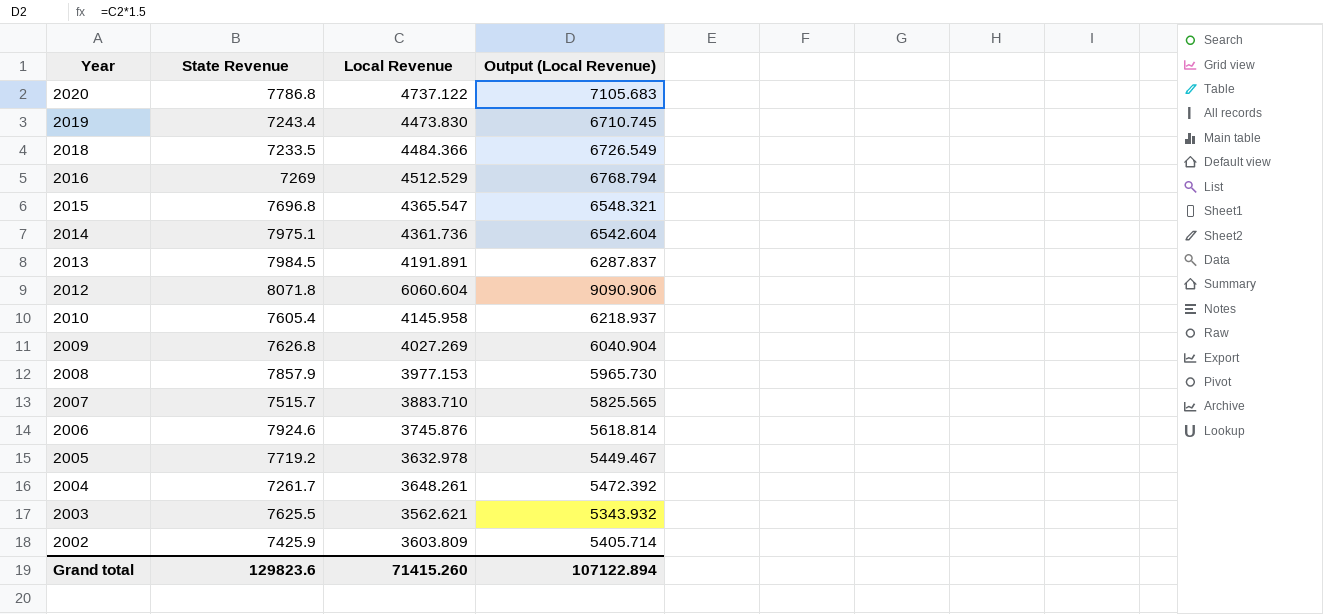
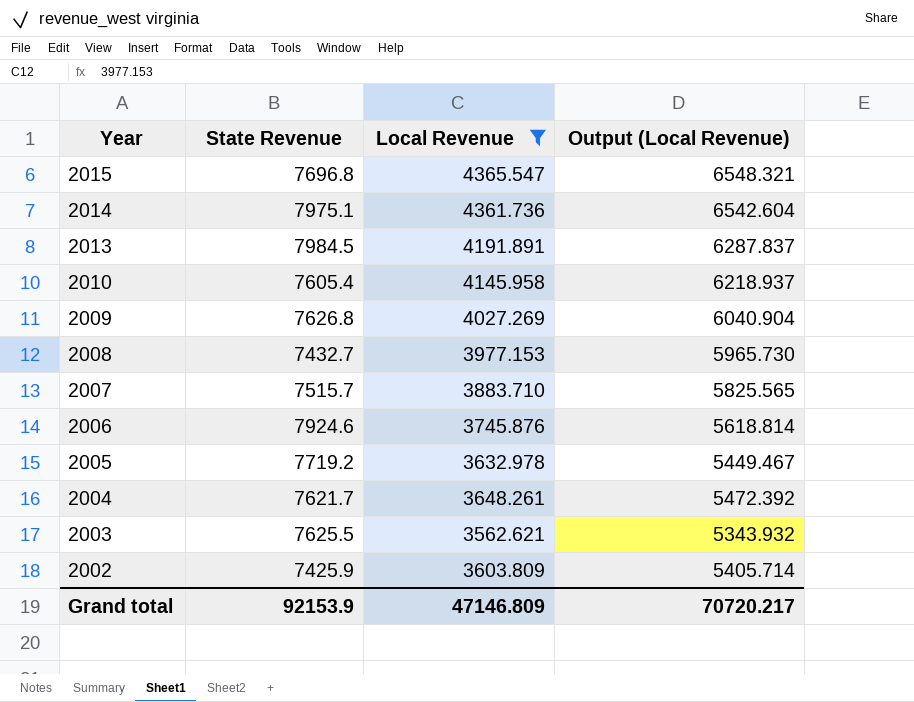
filter: none -> Local Revenue <= 4365.547
2008 | State Revenue: 7857.9 -> 7432.7
2004 | State Revenue: 7261.7 -> 7621.7
Grand total | State Revenue: 129823.6 -> 92153.9
Grand total | Local Revenue: 71415.260 -> 47146.809
Grand total | Output (Local Revenue): 107122.894 -> 70720.217

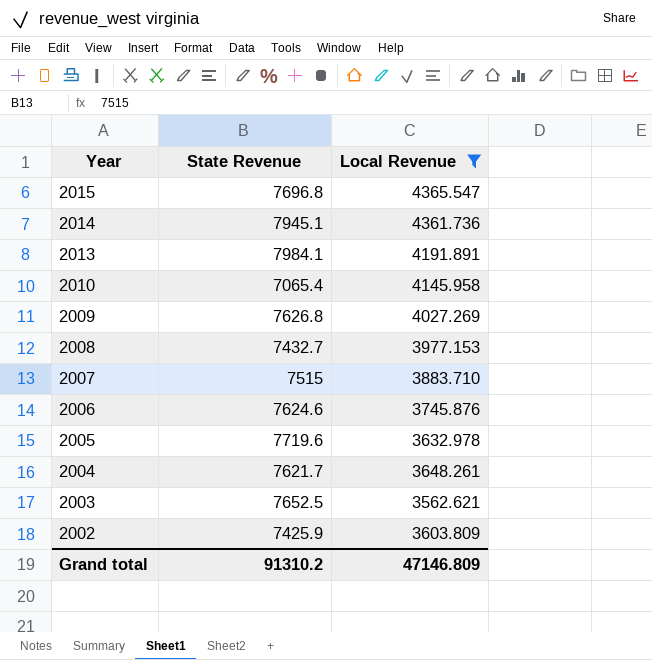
column Output (Local Revenue) | formula: [Local Revenue] * 1.5 -> none
2014 | State Revenue: 7975.1 -> 7945.1
2013 | State Revenue: 7984.5 -> 7984.1
2010 | State Revenue: 7605.4 -> 7065.4
2007 | State Revenue: 7515.7 -> 7515
2006 | State Revenue: 7924.6 -> 7624.6
2005 | State Revenue: 7719.2 -> 7719.6
2003 | State Revenue: 7625.5 -> 7652.5
Grand total | State Revenue: 92153.9 -> 91310.2

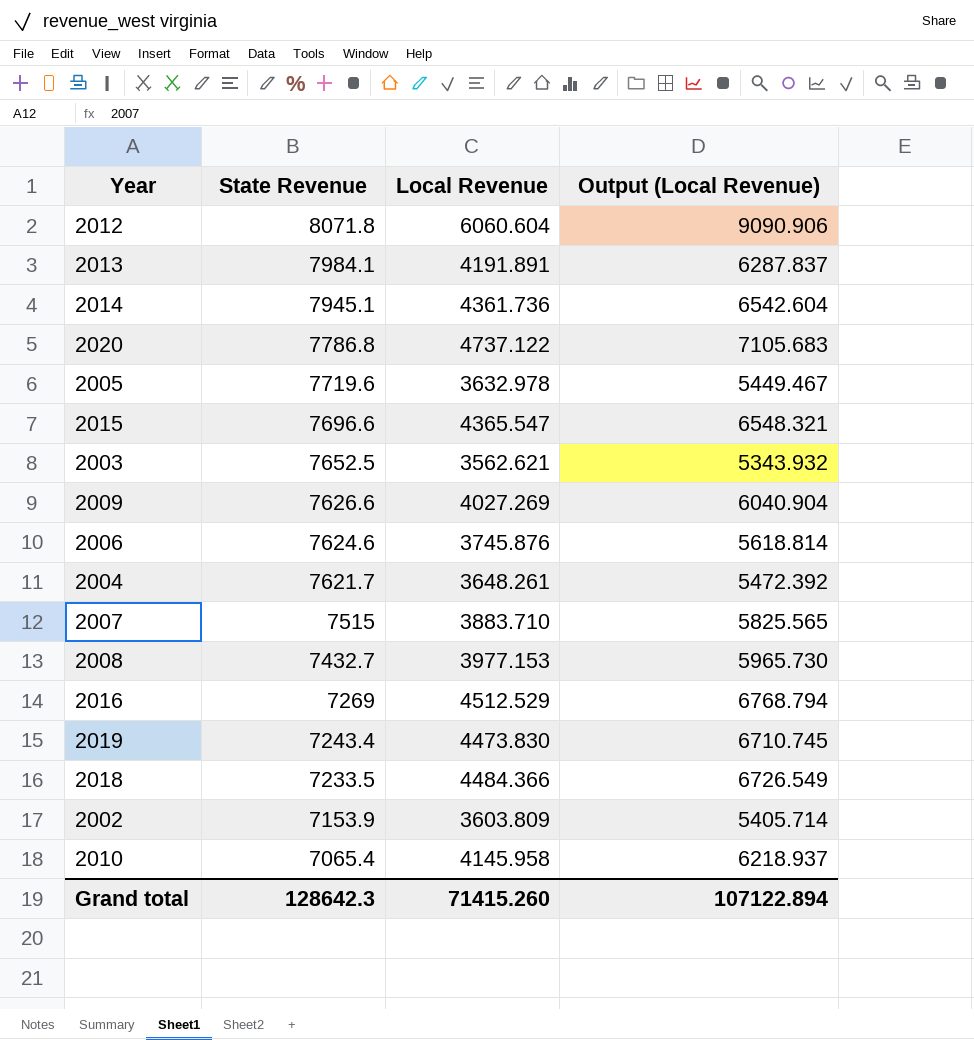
filter: Local Revenue <= 4365.547 -> none
row order: Year descending -> State Revenue descending
column Output (Local Revenue) | formula: none -> [Local Revenue] * 1.5
2015 | State Revenue: 7696.8 -> 7696.6
2009 | State Revenue: 7626.8 -> 7626.6
2002 | State Revenue: 7425.9 -> 7153.9
Grand total | State Revenue: 91310.2 -> 128642.3
Grand total | Local Revenue: 47146.809 -> 71415.260

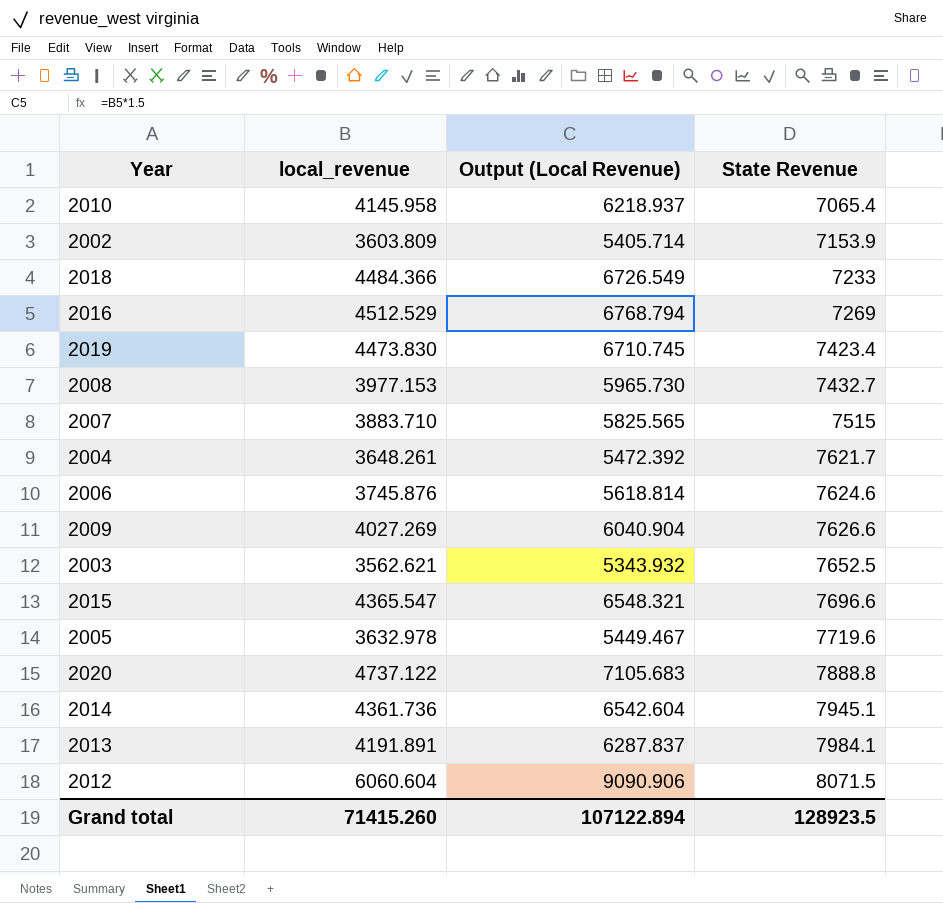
row order: State Revenue descending -> State Revenue ascending
column name: Local Revenue -> local_revenue
column State Revenue | position: 2 -> 4
2018 | State Revenue: 7233.5 -> 7233
2019 | State Revenue: 7243.4 -> 7423.4
2020 | State Revenue: 7786.8 -> 7888.8
2012 | State Revenue: 8071.8 -> 8071.5
Grand total | State Revenue: 128642.3 -> 128923.5

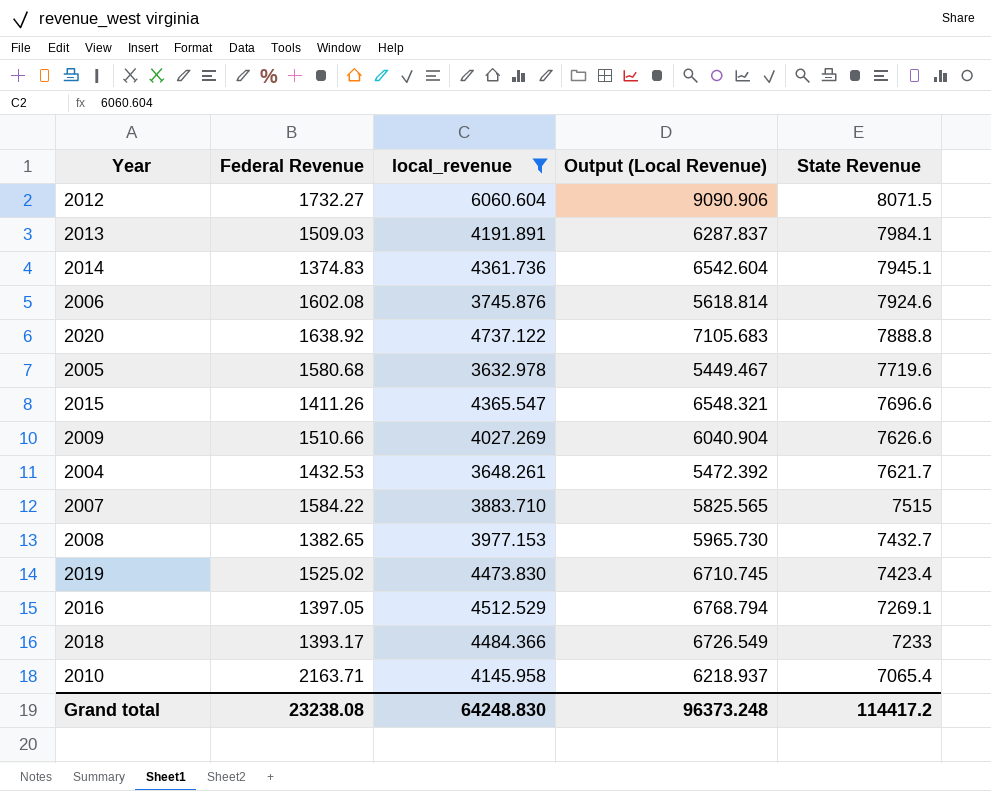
filter: none -> local_revenue >= 3632.978
row order: State Revenue ascending -> State Revenue descending
column Federal Revenue | position: none -> 2
2006 | State Revenue: 7624.6 -> 7924.6
2016 | State Revenue: 7269 -> 7269.1
Grand total | local_revenue: 71415.260 -> 64248.830
Grand total | Output (Local Revenue): 107122.894 -> 96373.248
Grand total | State Revenue: 128923.5 -> 114417.2

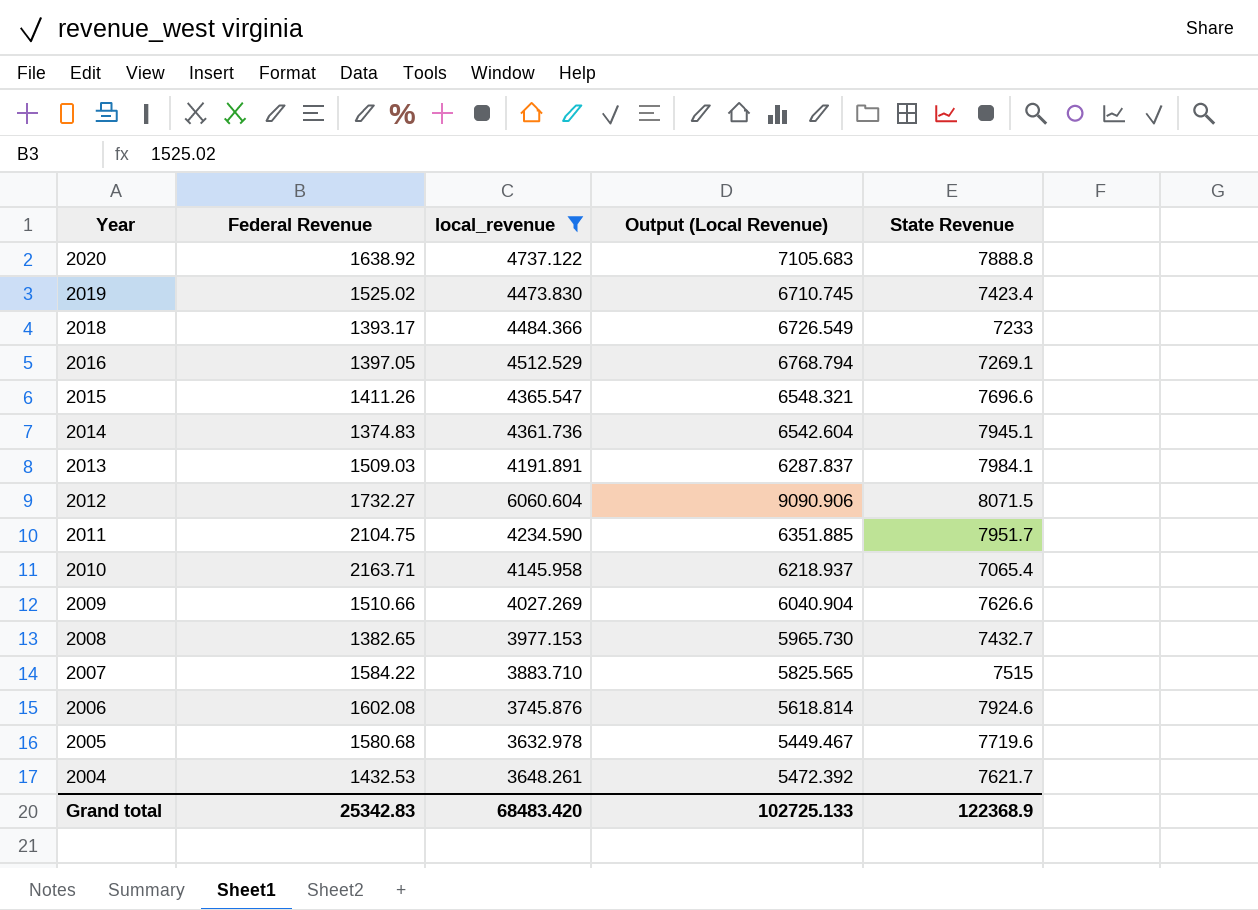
row order: State Revenue descending -> Year descending
row 2011: none -> 2104.75 | 4234.590 | 6351.885 | 7951.7
Grand total | Federal Revenue: 23238.08 -> 25342.83
Grand total | local_revenue: 64248.830 -> 68483.420
Grand total | Output (Local Revenue): 96373.248 -> 102725.133
Grand total | State Revenue: 114417.2 -> 122368.9

